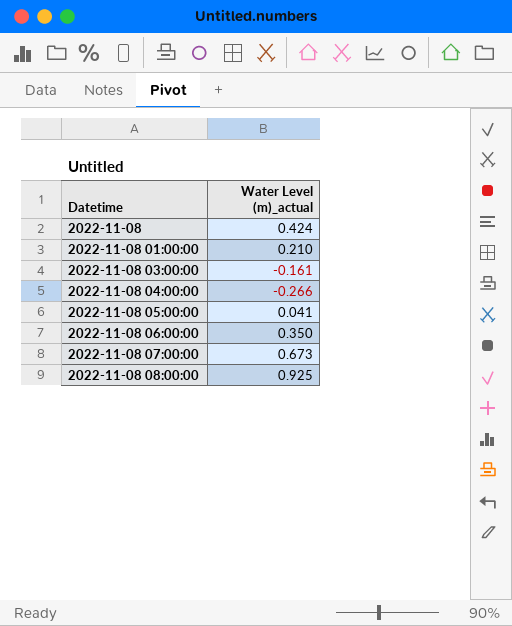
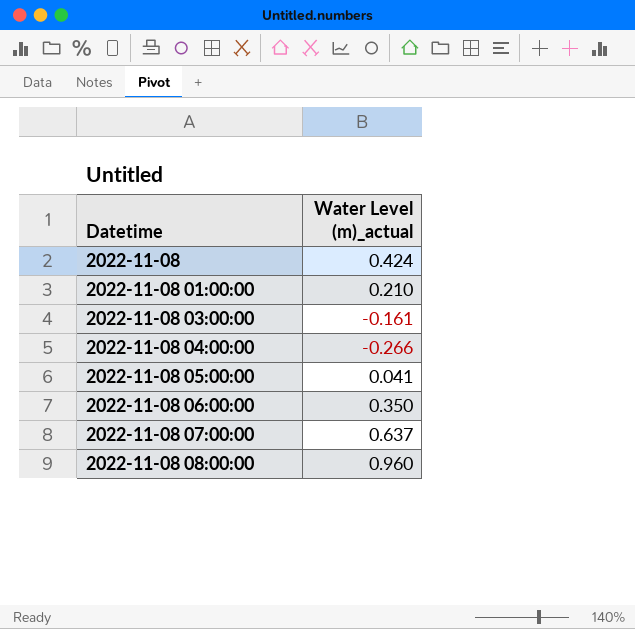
2022-11-08 07:00:00 | Water Level (m)_actual: 0.673 -> 0.637
2022-11-08 08:00:00 | Water Level (m)_actual: 0.925 -> 0.960

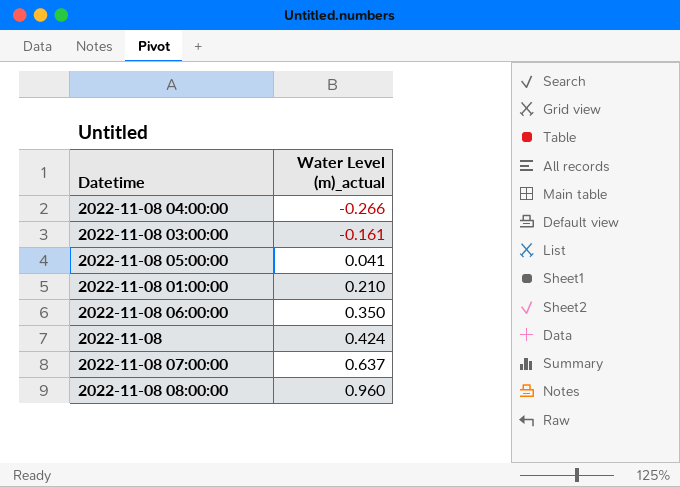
row order: Datetime ascending -> Water Level (m)_actual ascending

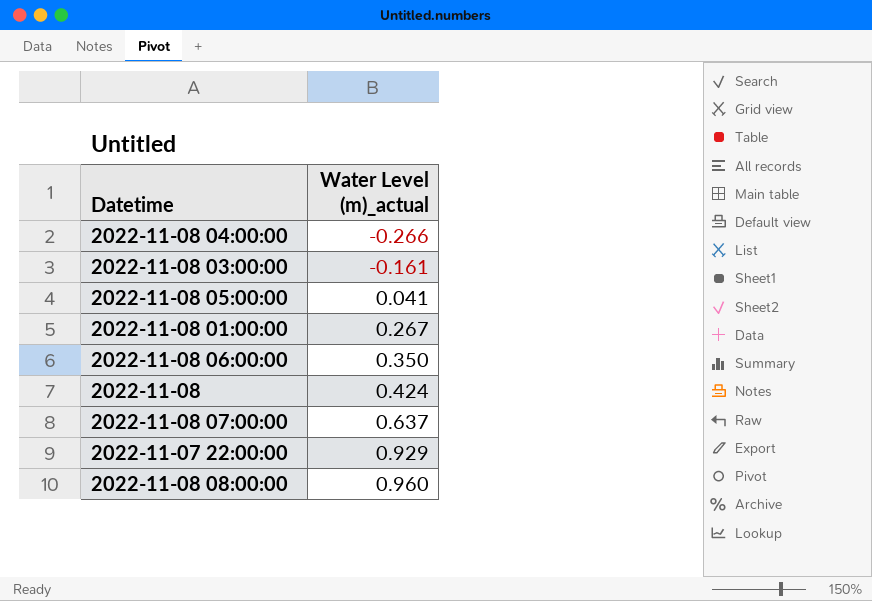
2022-11-08 01:00:00 | Water Level (m)_actual: 0.210 -> 0.267
row 2022-11-07 22:00:00: none -> 0.929

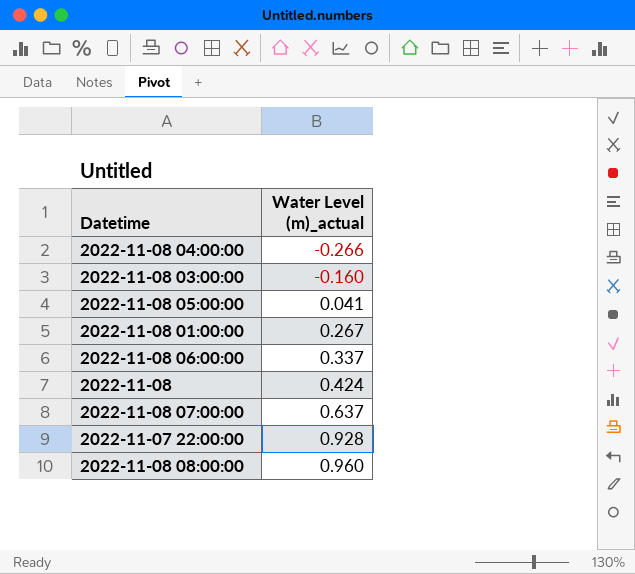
2022-11-08 03:00:00 | Water Level (m)_actual: -0.161 -> -0.160
2022-11-08 06:00:00 | Water Level (m)_actual: 0.350 -> 0.337
2022-11-07 22:00:00 | Water Level (m)_actual: 0.929 -> 0.928

